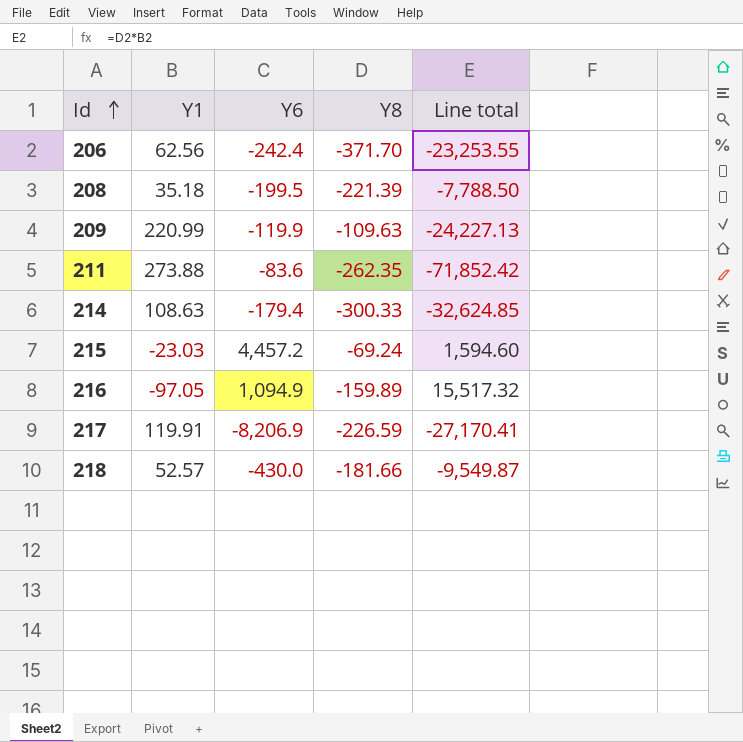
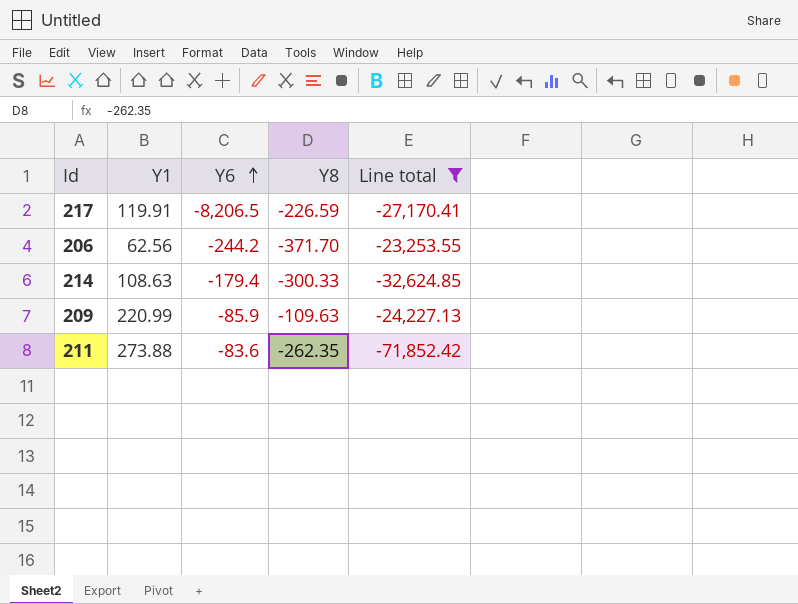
filter: none -> Line total <= -23,253.55
row order: Id ascending -> Y6 ascending
217 | Y6: -8,206.9 -> -8,206.5
206 | Y6: -242.4 -> -244.2
209 | Y6: -119.9 -> -85.9

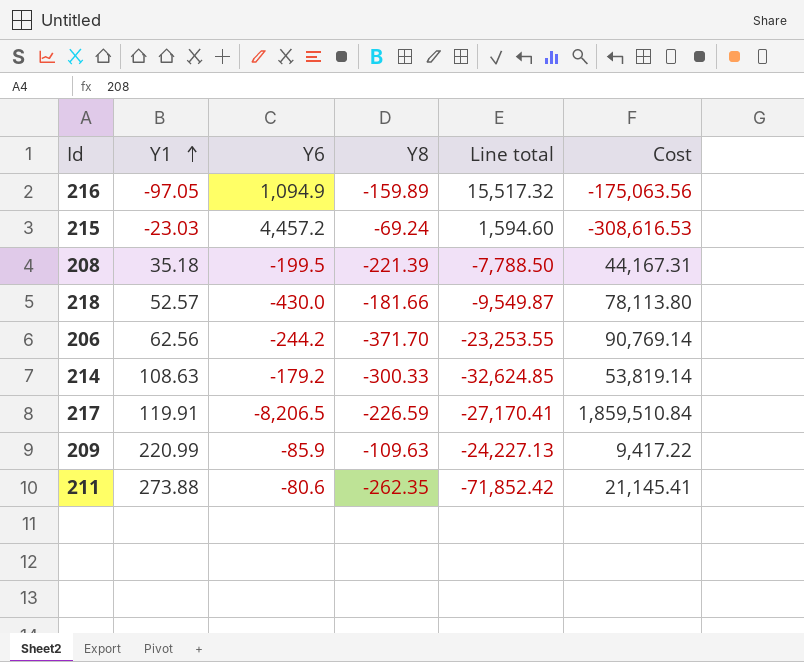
filter: Line total <= -23,253.55 -> none
row order: Y6 ascending -> Y1 ascending
column Cost | formula: none -> [Y6] * [Y8]
214 | Y6: -179.4 -> -179.2
211 | Y6: -83.6 -> -80.6

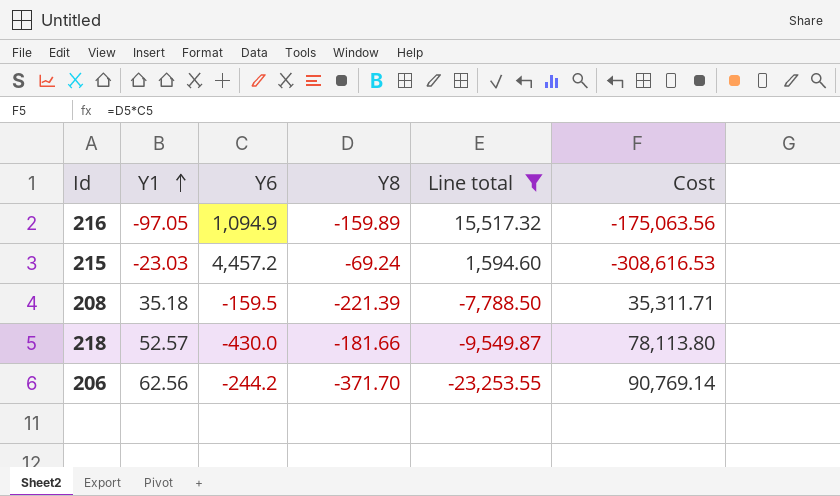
filter: none -> Line total >= -23,253.55
208 | Y6: -199.5 -> -159.5
208 | Cost: 44,167.31 -> 35,311.71

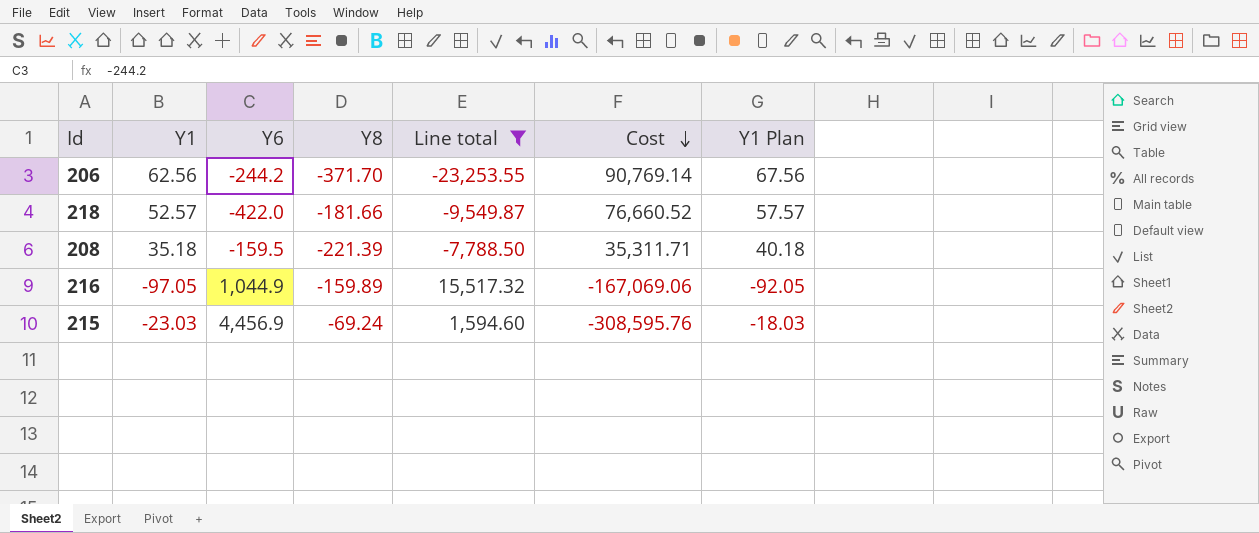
row order: Y1 ascending -> Cost descending
column Y1 Plan | formula: none -> [Y1] + 5
218 | Y6: -430.0 -> -422.0
218 | Cost: 78,113.80 -> 76,660.52
216 | Y6: 1,094.9 -> 1,044.9
216 | Cost: -175,063.56 -> -167,069.06
215 | Y6: 4,457.2 -> 4,456.9
215 | Cost: -308,616.53 -> -308,595.76

